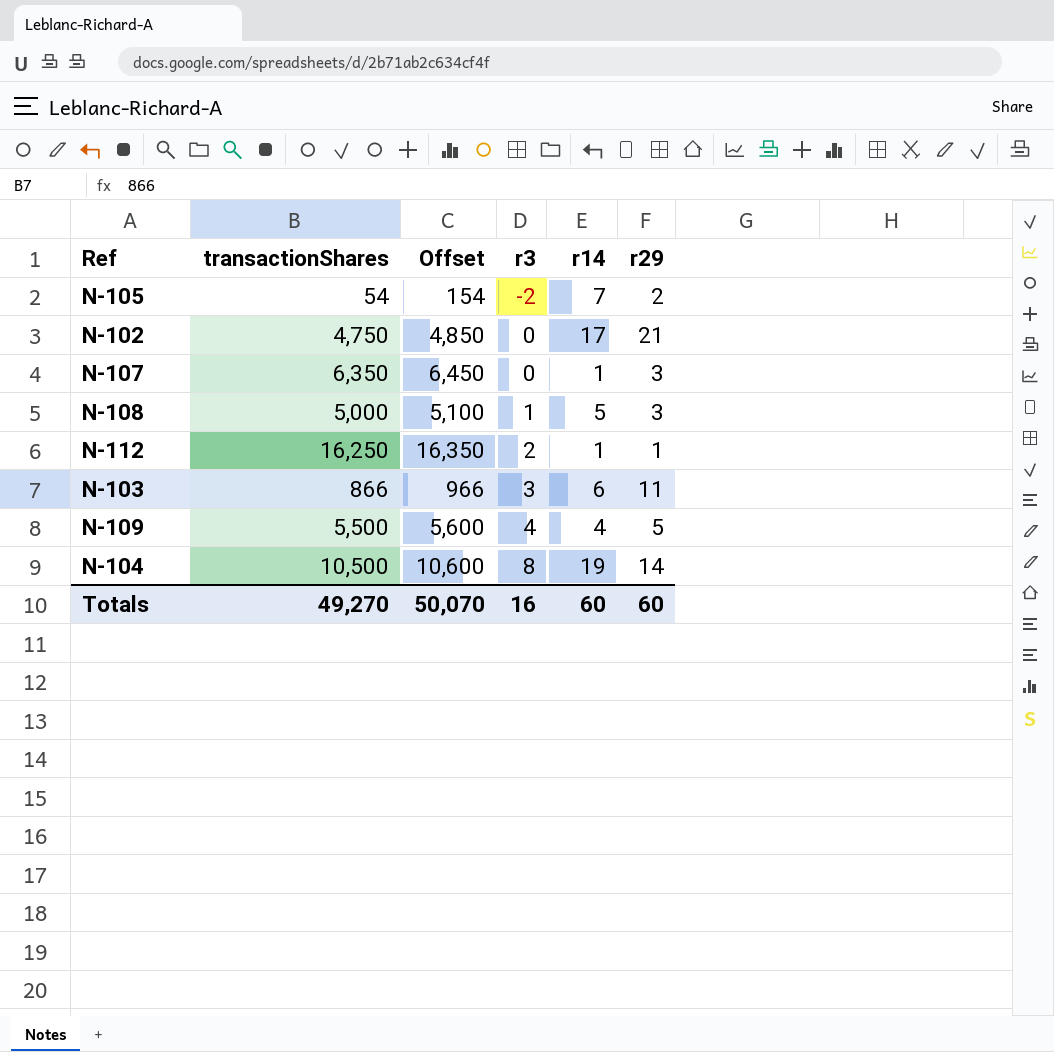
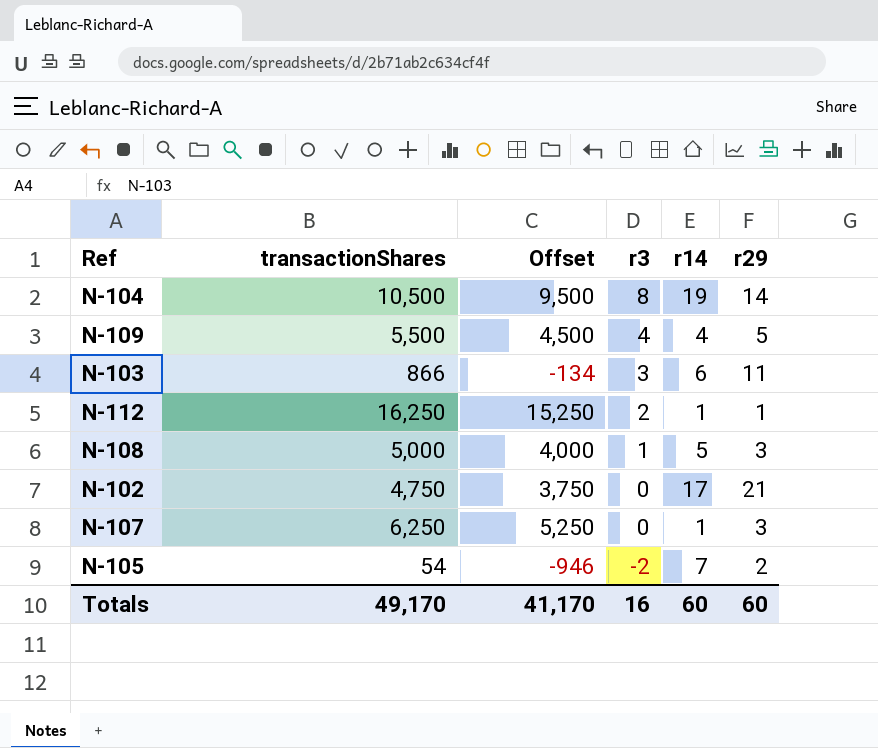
row order: r3 ascending -> r3 descending
column Offset | formula: [transactionShares] + 100 -> [transactionShares] - 1000
N-107 | transactionShares: 6,350 -> 6,250
Totals | transactionShares: 49,270 -> 49,170
Totals | Offset: 50,070 -> 41,170

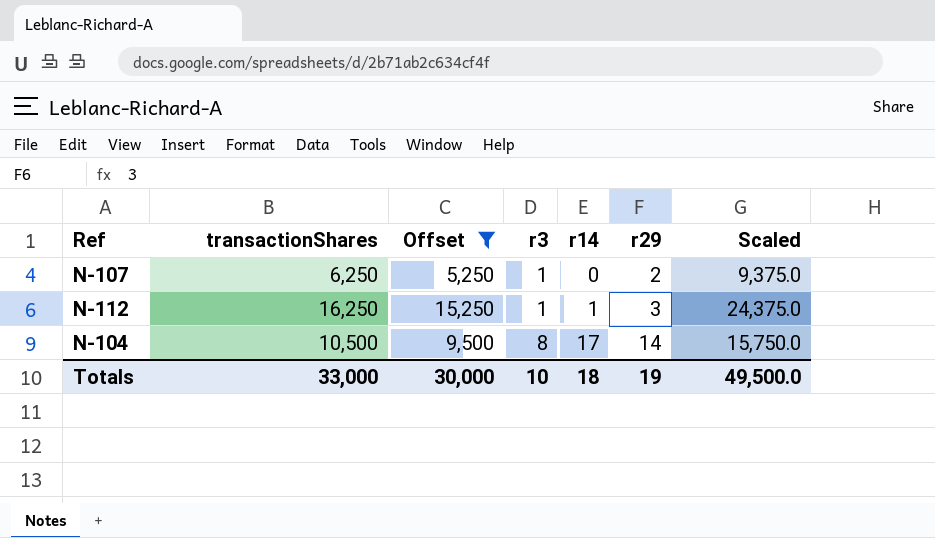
filter: none -> Offset >= 5,250
row order: r3 descending -> r3 ascending
column Scaled | formula: none -> [transactionShares] * 1.5
N-107 | r3: 0 -> 1
N-107 | r14: 1 -> 0
N-107 | r29: 3 -> 2
N-112 | r3: 2 -> 1
N-112 | r29: 1 -> 3
N-104 | r14: 19 -> 17
Totals | transactionShares: 49,170 -> 33,000
Totals | Offset: 41,170 -> 30,000
Totals | r3: 16 -> 10
Totals | r14: 60 -> 18
Totals | r29: 60 -> 19

